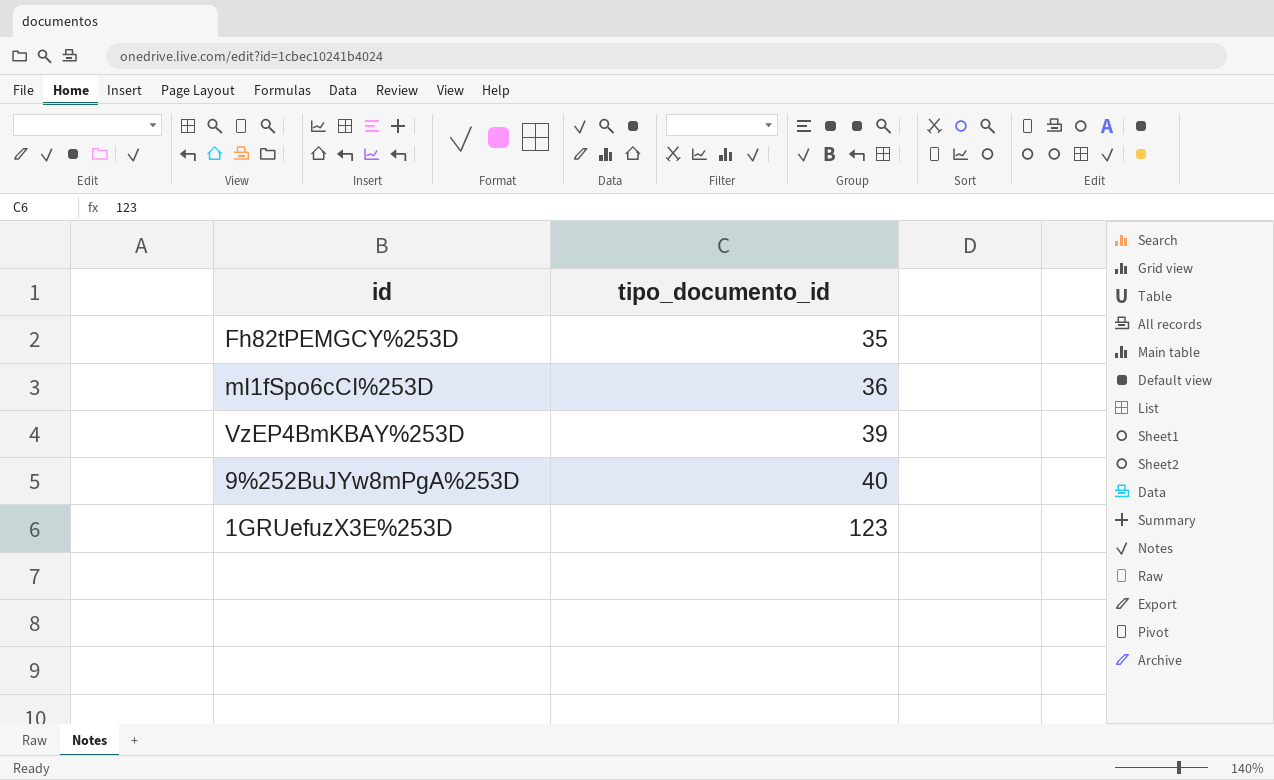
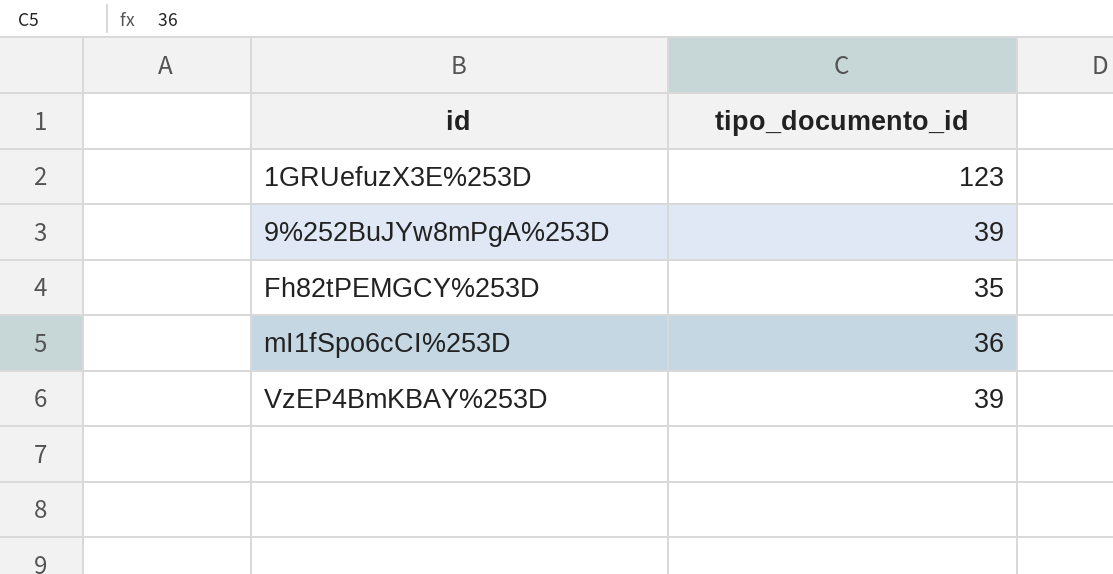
row order: tipo_documento_id ascending -> id ascending
9%252BuJYw8mPgA%253D | tipo_documento_id: 40 -> 39

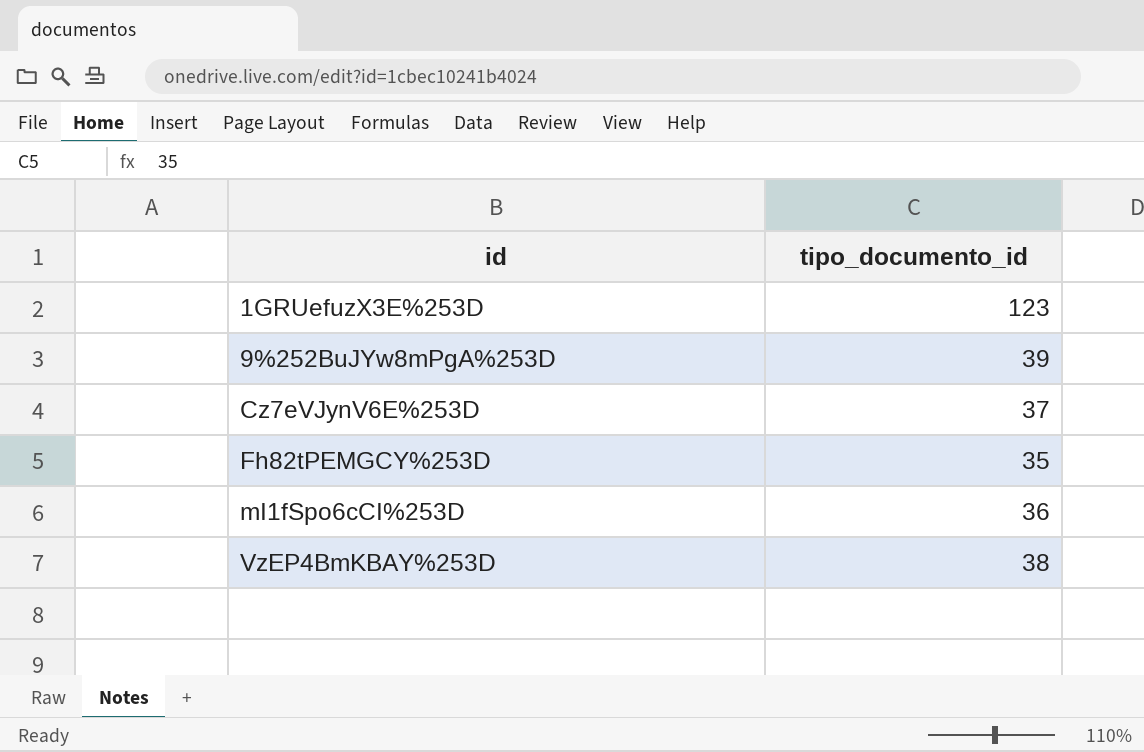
row Cz7eVJynV6E%253D: none -> 37
VzEP4BmKBAY%253D | tipo_documento_id: 39 -> 38

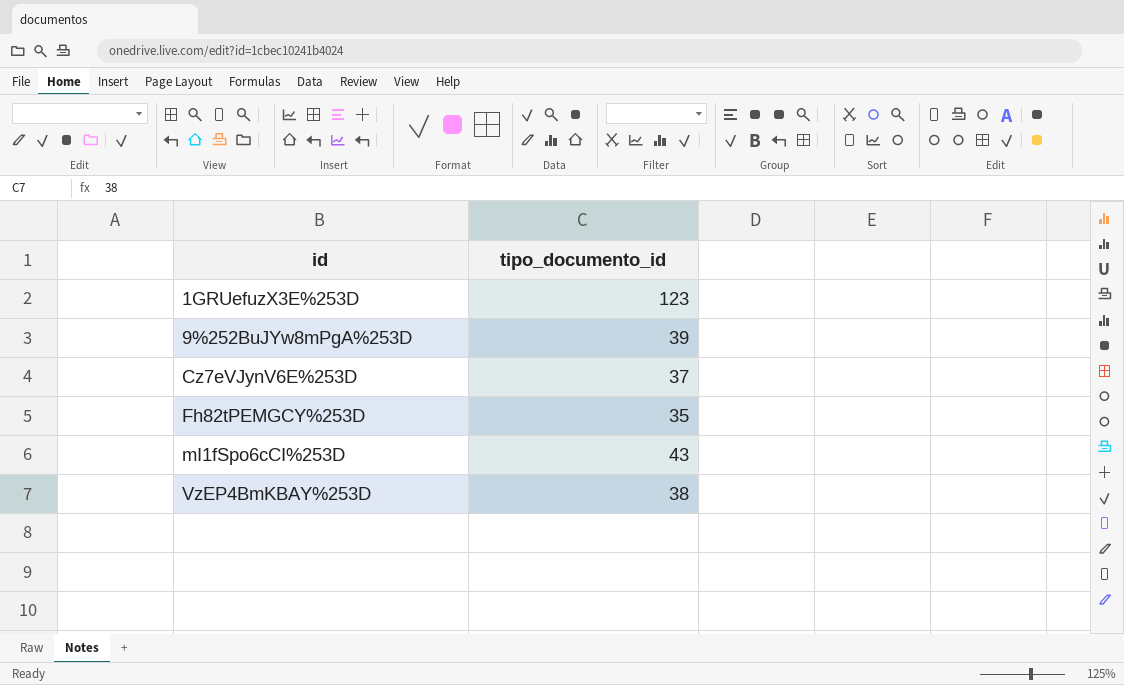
mI1fSpo6cCI%253D | tipo_documento_id: 36 -> 43

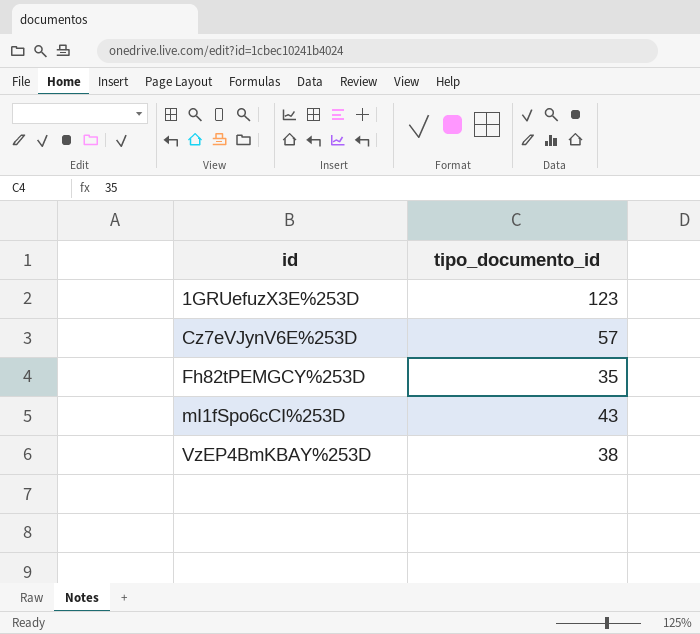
row 9%252BuJYw8mPgA%253D: 39 -> none
Cz7eVJynV6E%253D | tipo_documento_id: 37 -> 57

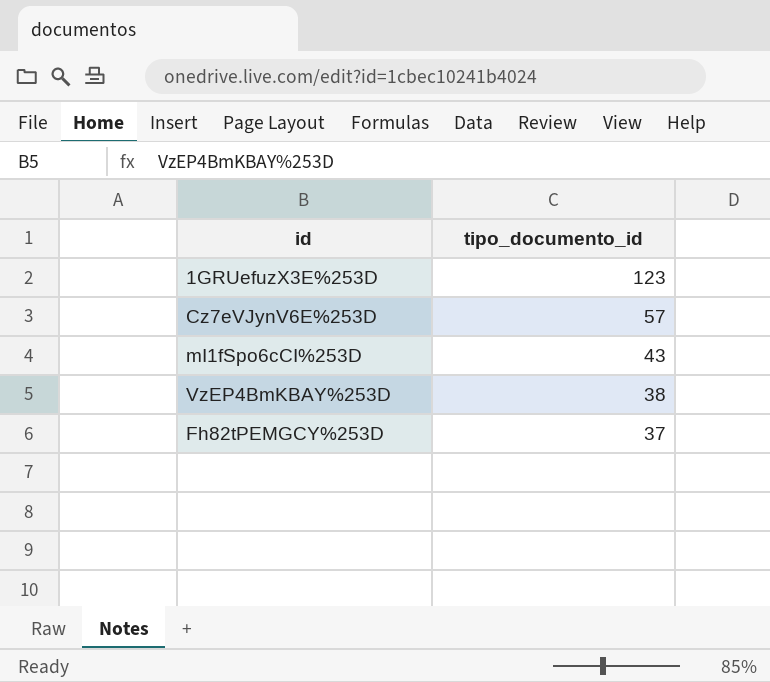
row order: id ascending -> tipo_documento_id descending
Fh82tPEMGCY%253D | tipo_documento_id: 35 -> 37

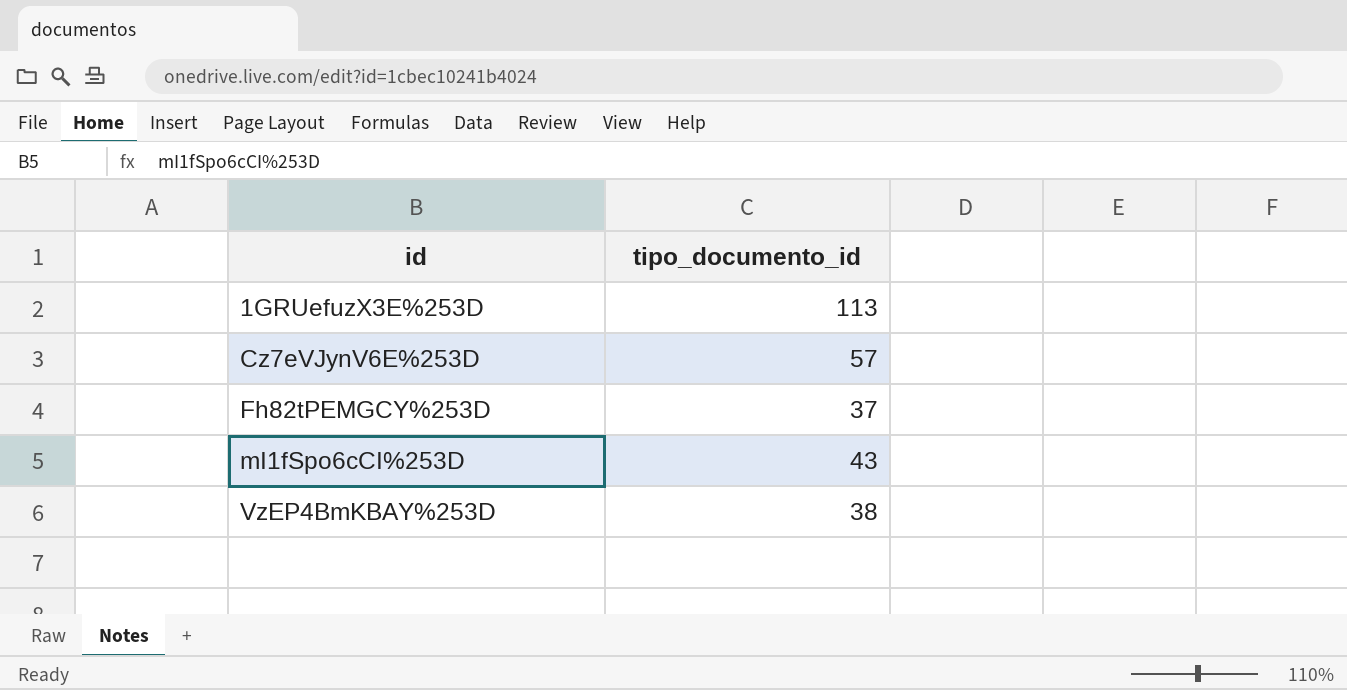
row order: tipo_documento_id descending -> id ascending
1GRUefuzX3E%253D | tipo_documento_id: 123 -> 113

